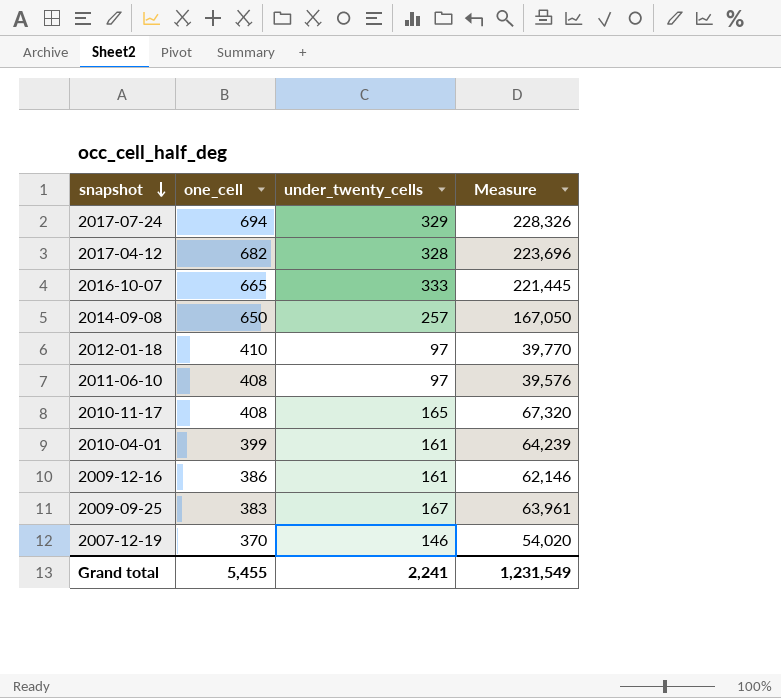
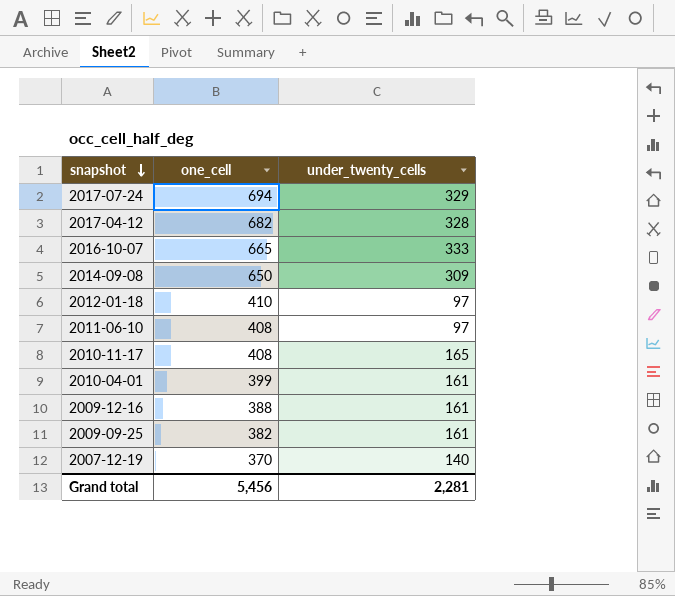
column Measure | formula: [one_cell] * [under_twenty_cells] -> none
2014-09-08 | under_twenty_cells: 257 -> 309
2009-12-16 | one_cell: 386 -> 388
2009-09-25 | one_cell: 383 -> 382
2009-09-25 | under_twenty_cells: 167 -> 161
2007-12-19 | under_twenty_cells: 146 -> 140
Grand total | one_cell: 5,455 -> 5,456
Grand total | under_twenty_cells: 2,241 -> 2,281

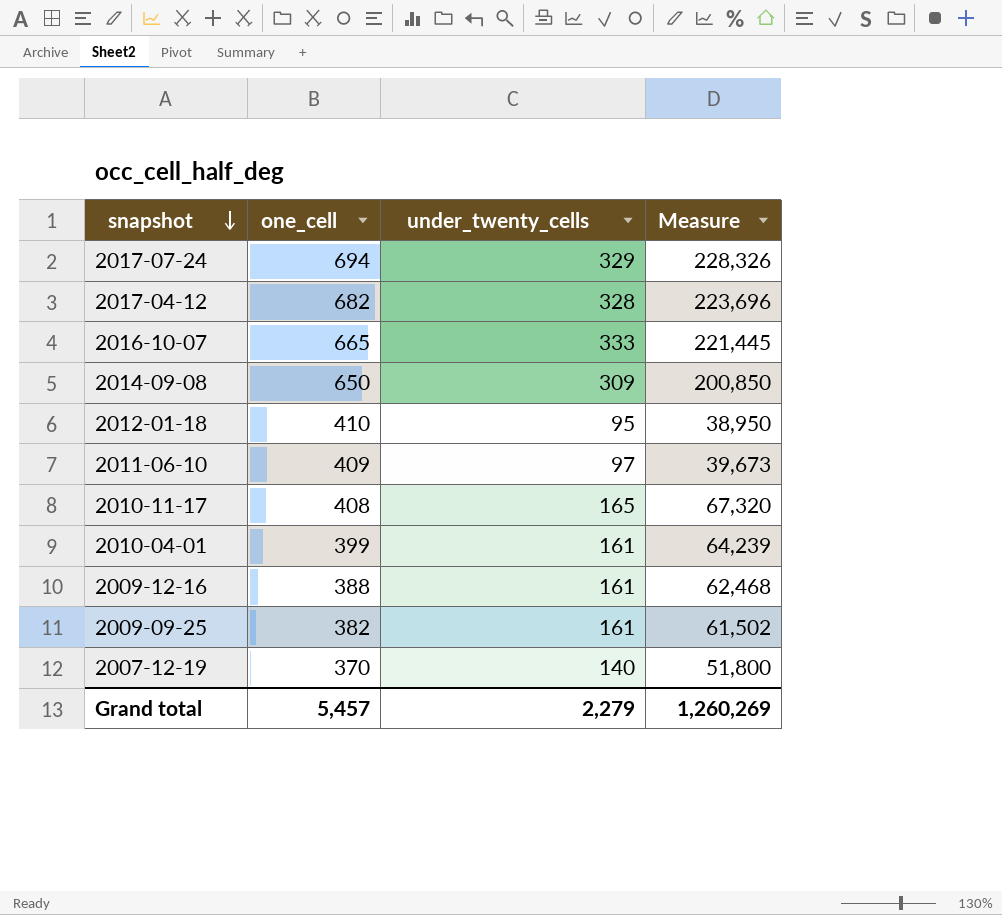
column Measure | formula: none -> [one_cell] * [under_twenty_cells]
2012-01-18 | under_twenty_cells: 97 -> 95
2011-06-10 | one_cell: 408 -> 409
Grand total | one_cell: 5,456 -> 5,457
Grand total | under_twenty_cells: 2,281 -> 2,279

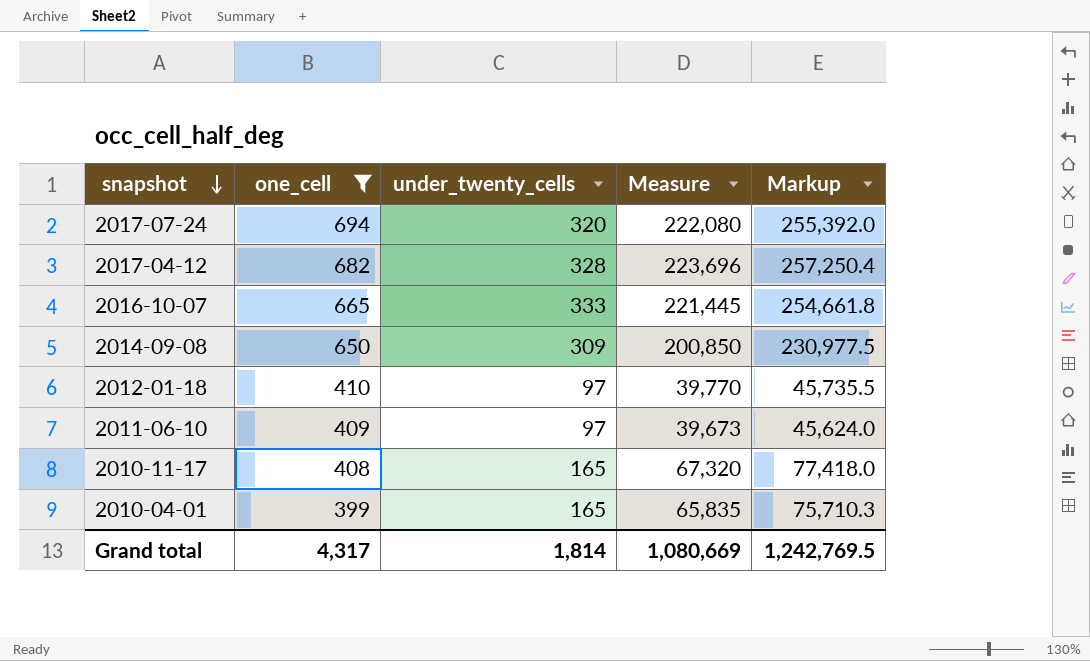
filter: none -> one_cell >= 399
column Markup | formula: none -> [Measure] * 1.15
2017-07-24 | under_twenty_cells: 329 -> 320
2017-07-24 | Measure: 228,326 -> 222,080
2012-01-18 | under_twenty_cells: 95 -> 97
2012-01-18 | Measure: 38,950 -> 39,770
2010-04-01 | under_twenty_cells: 161 -> 165
2010-04-01 | Measure: 64,239 -> 65,835
Grand total | one_cell: 5,457 -> 4,317
Grand total | under_twenty_cells: 2,279 -> 1,814
Grand total | Measure: 1,260,269 -> 1,080,669

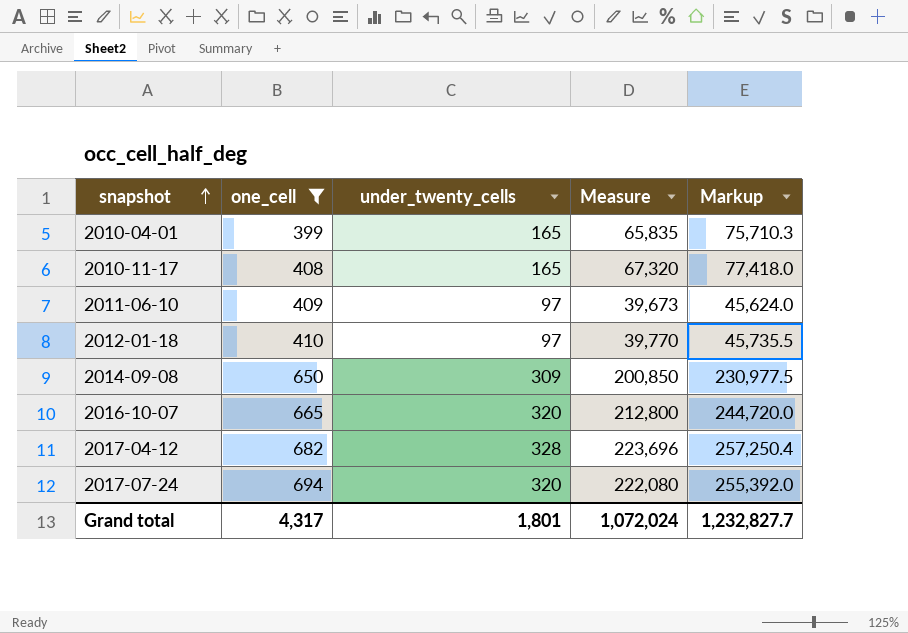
row order: snapshot descending -> snapshot ascending
2016-10-07 | under_twenty_cells: 333 -> 320
2016-10-07 | Measure: 221,445 -> 212,800
2016-10-07 | Markup: 254,661.8 -> 244,720.0
Grand total | under_twenty_cells: 1,814 -> 1,801
Grand total | Measure: 1,080,669 -> 1,072,024
Grand total | Markup: 1,242,769.5 -> 1,232,827.7

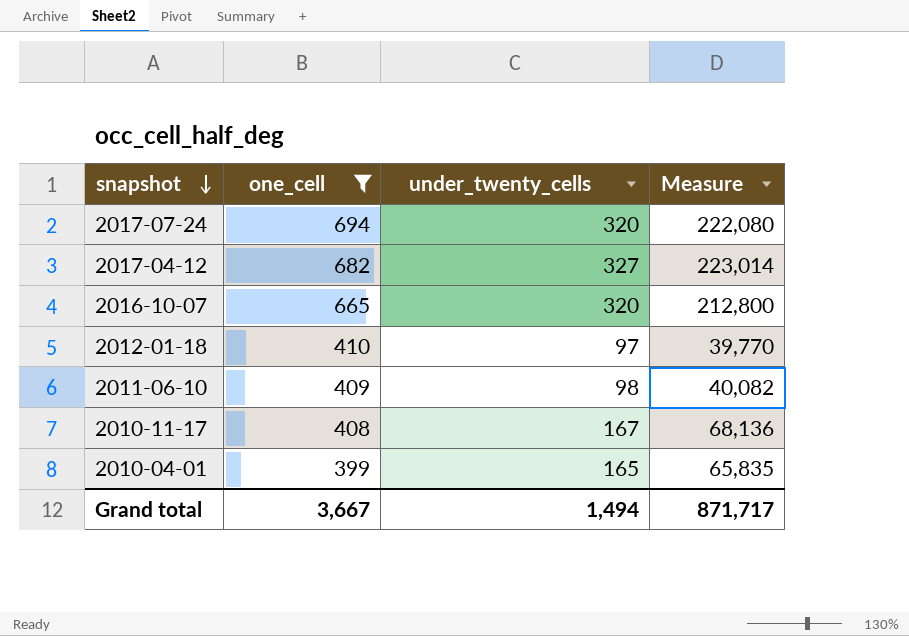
row order: snapshot ascending -> snapshot descending
column Markup | formula: [Measure] * 1.15 -> none
row 2014-09-08: 650 | 309 | 200,850 | 230,977.5 -> none
2017-04-12 | under_twenty_cells: 328 -> 327
2017-04-12 | Measure: 223,696 -> 223,014
2011-06-10 | under_twenty_cells: 97 -> 98
2011-06-10 | Measure: 39,673 -> 40,082
2010-11-17 | under_twenty_cells: 165 -> 167
2010-11-17 | Measure: 67,320 -> 68,136
Grand total | one_cell: 4,317 -> 3,667
Grand total | under_twenty_cells: 1,801 -> 1,494
Grand total | Measure: 1,072,024 -> 871,717

